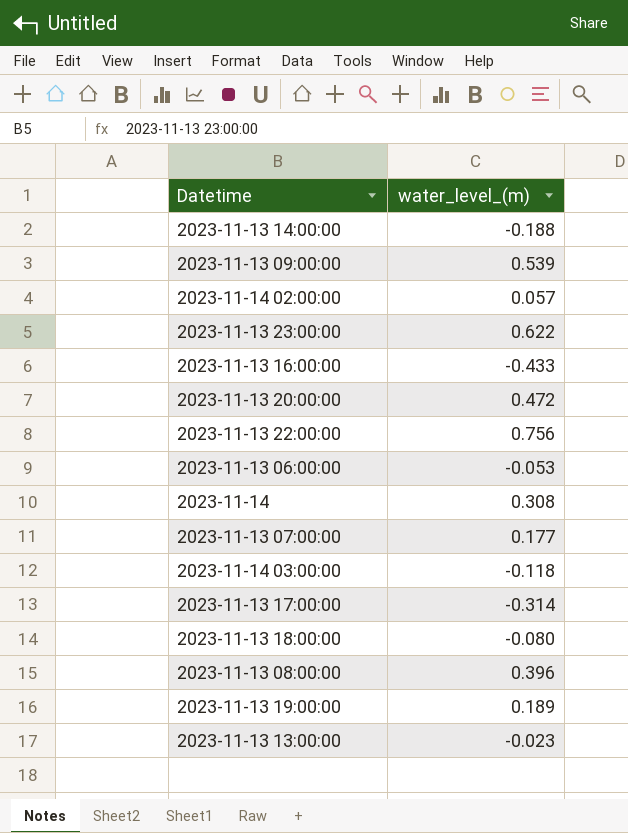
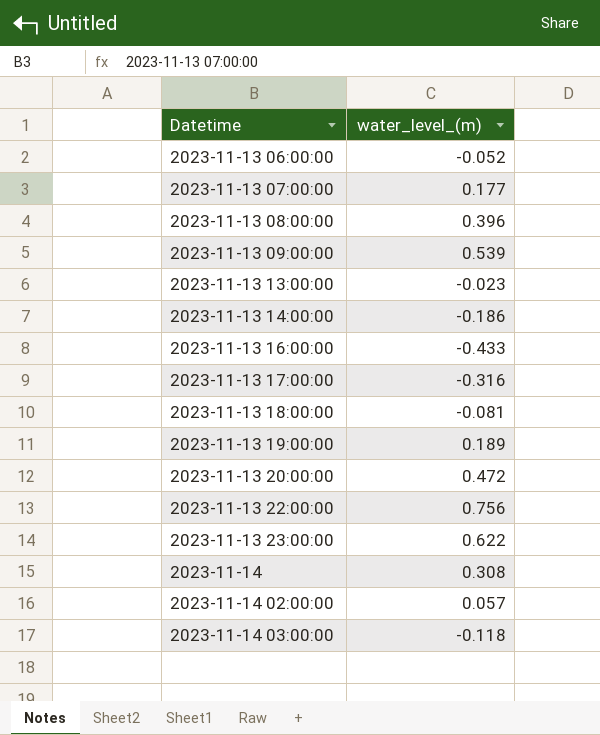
row order: none -> Datetime ascending
2023-11-13 06:00:00 | water_level_(m): -0.053 -> -0.052
2023-11-13 14:00:00 | water_level_(m): -0.188 -> -0.186
2023-11-13 17:00:00 | water_level_(m): -0.314 -> -0.316
2023-11-13 18:00:00 | water_level_(m): -0.080 -> -0.081

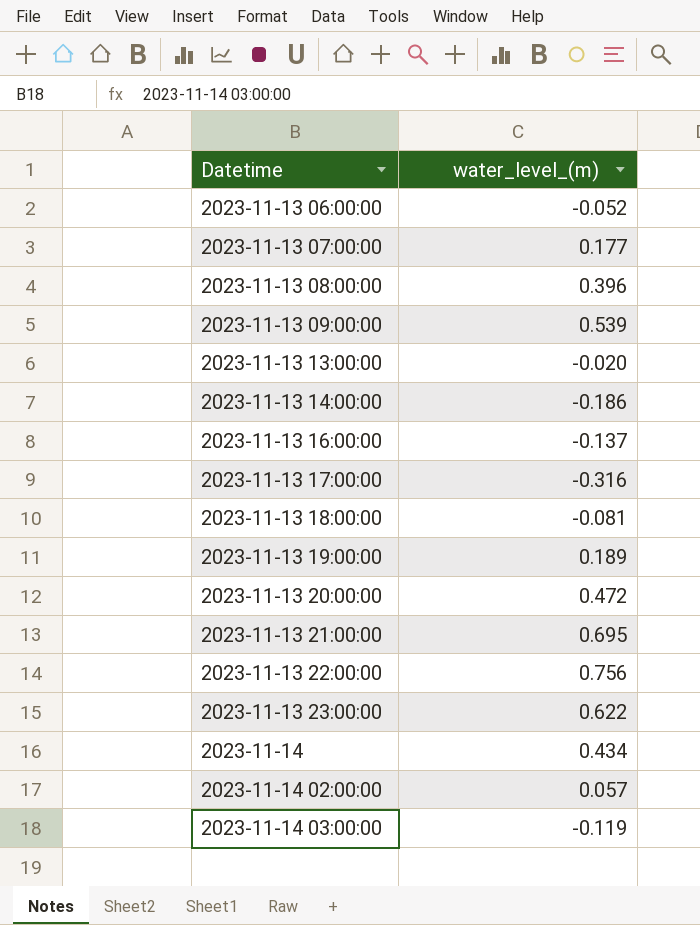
2023-11-13 13:00:00 | water_level_(m): -0.023 -> -0.020
2023-11-13 16:00:00 | water_level_(m): -0.433 -> -0.137
row 2023-11-13 21:00:00: none -> 0.695
2023-11-14 | water_level_(m): 0.308 -> 0.434
2023-11-14 03:00:00 | water_level_(m): -0.118 -> -0.119

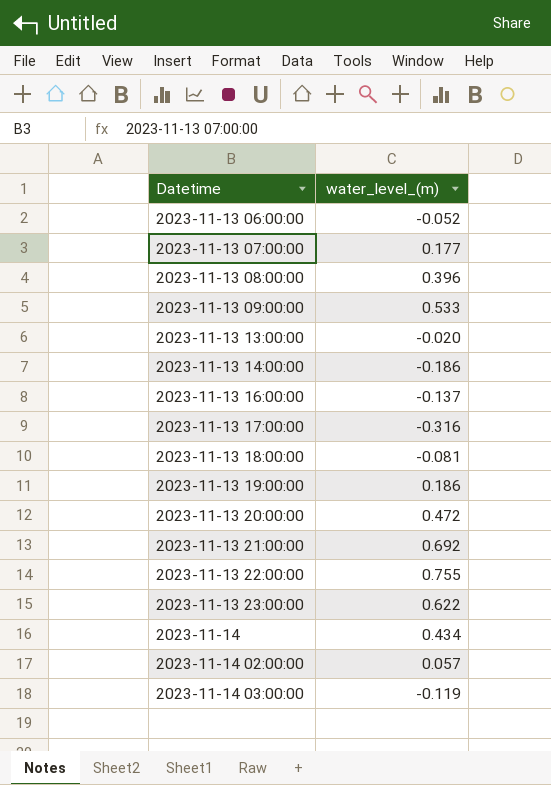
2023-11-13 09:00:00 | water_level_(m): 0.539 -> 0.533
2023-11-13 19:00:00 | water_level_(m): 0.189 -> 0.186
2023-11-13 21:00:00 | water_level_(m): 0.695 -> 0.692
2023-11-13 22:00:00 | water_level_(m): 0.756 -> 0.755

